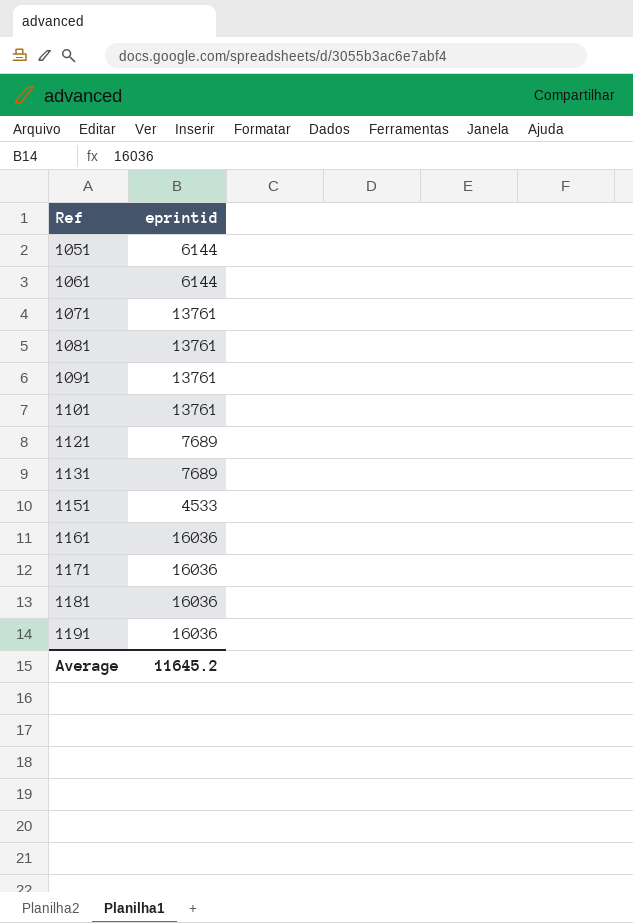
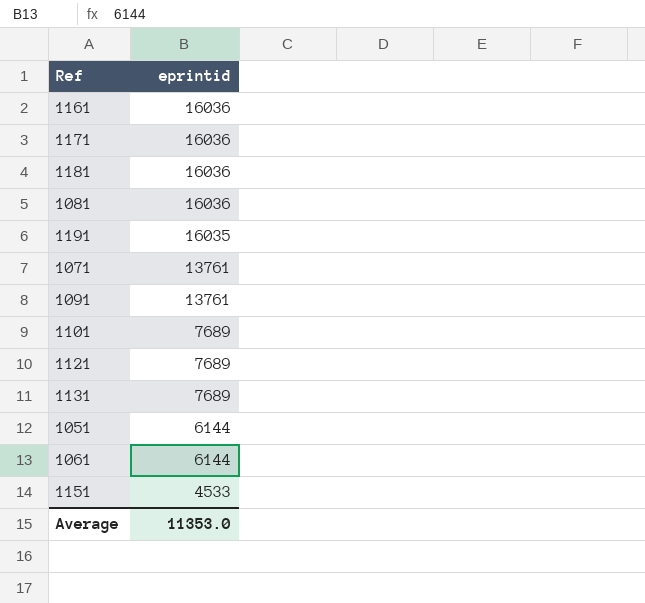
row order: Ref ascending -> eprintid descending
1081 | eprintid: 13761 -> 16036
1191 | eprintid: 16036 -> 16035
1101 | eprintid: 13761 -> 7689
Average | eprintid: 11645.2 -> 11353.0

